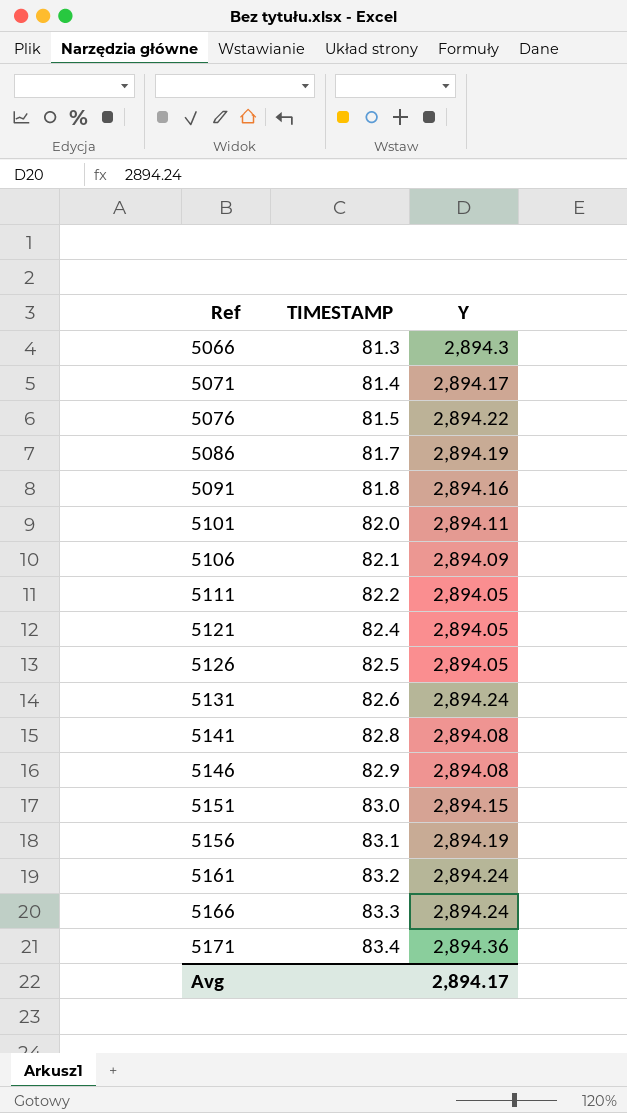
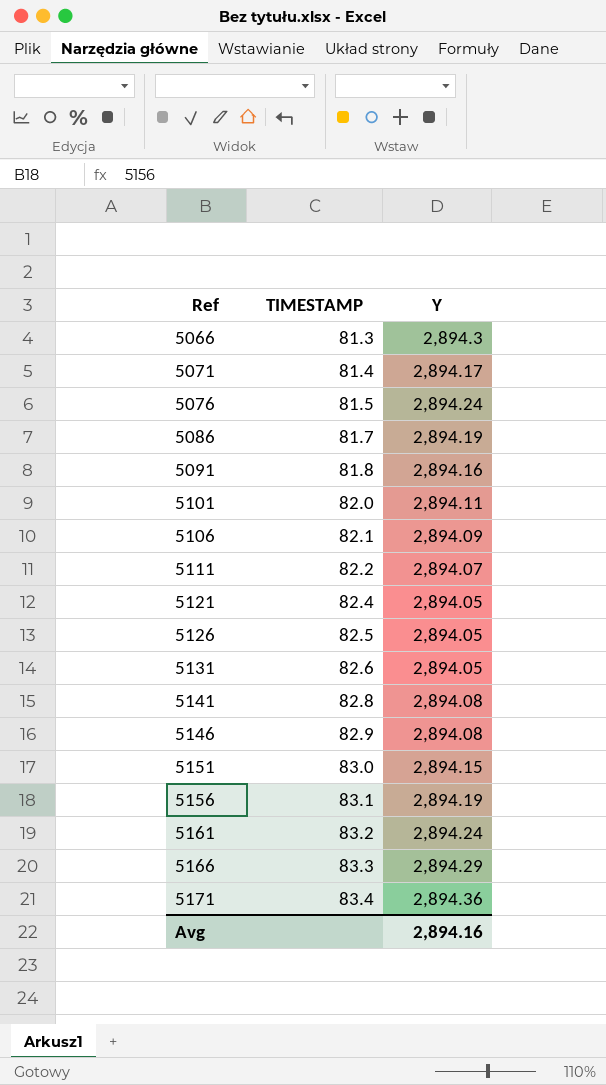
5076 | Y: 2,894.22 -> 2,894.24
5111 | Y: 2,894.05 -> 2,894.07
5131 | Y: 2,894.24 -> 2,894.05
5166 | Y: 2,894.24 -> 2,894.29
Avg | Y: 2,894.17 -> 2,894.16

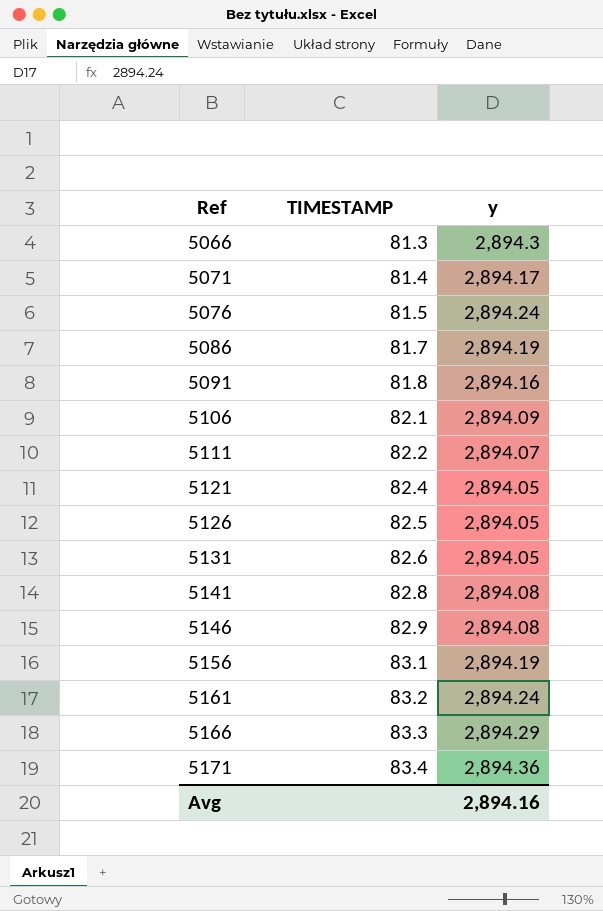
column name: Y -> y
row 5101: 82.0 | 2,894.11 -> none
row 5151: 83.0 | 2,894.15 -> none

